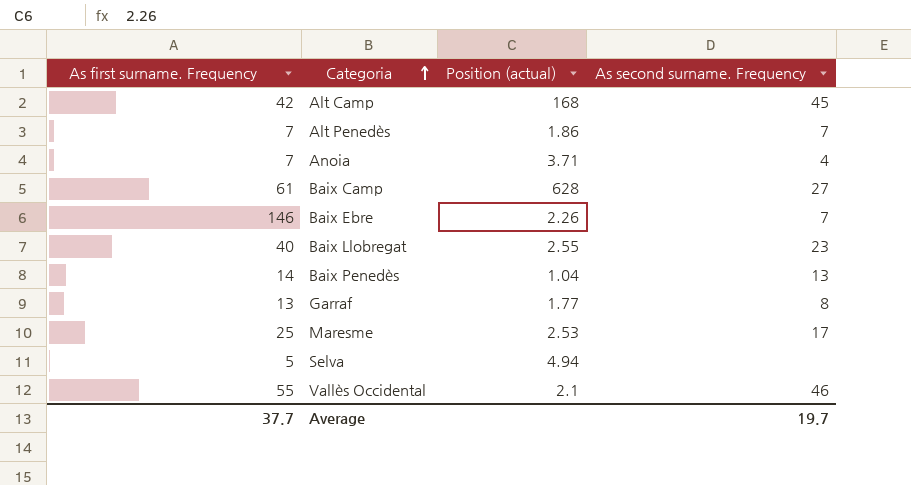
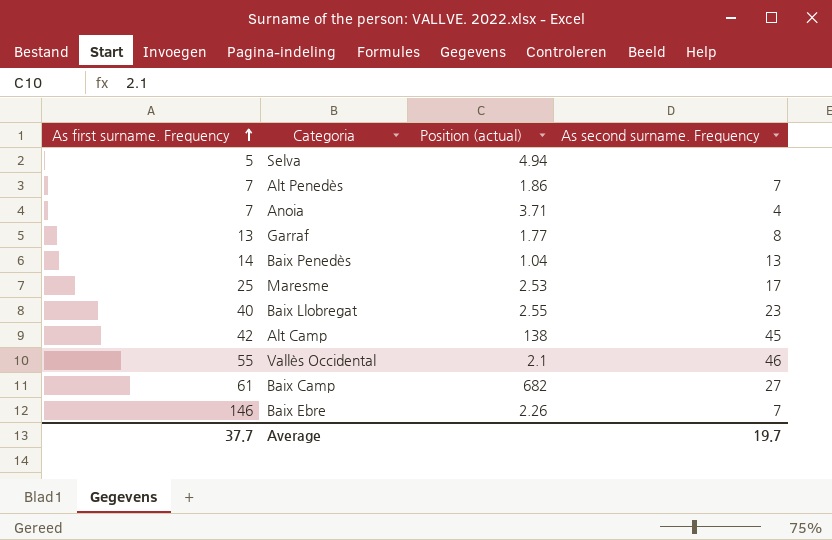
row order: Categoria ascending -> As first surname. Frequency ascending
Alt Camp | Position (actual): 168 -> 138
Baix Camp | Position (actual): 628 -> 682

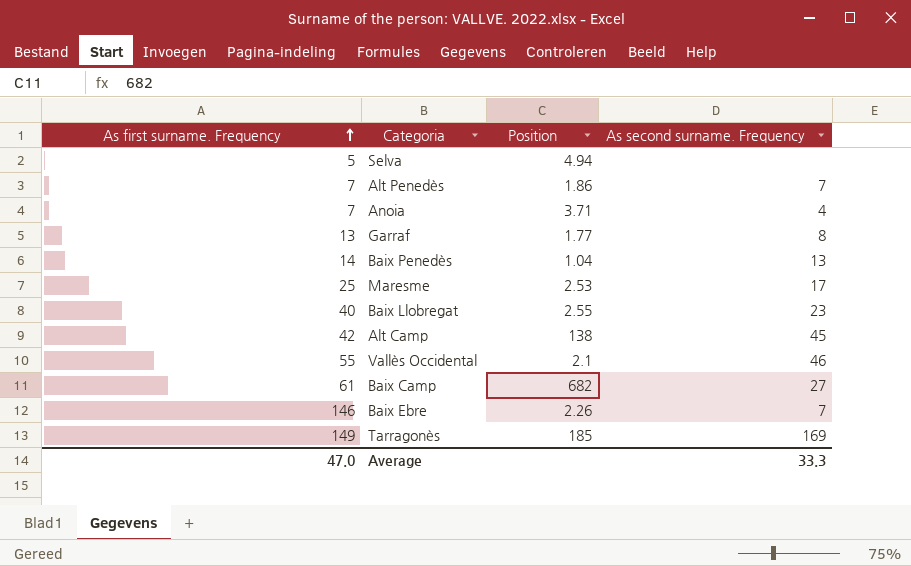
column name: Position (actual) -> Position
row Tarragonès: none -> 149 | 185 | 169
Average | As first surname. Frequency: 37.7 -> 47.0
Average | As second surname. Frequency: 19.7 -> 33.3

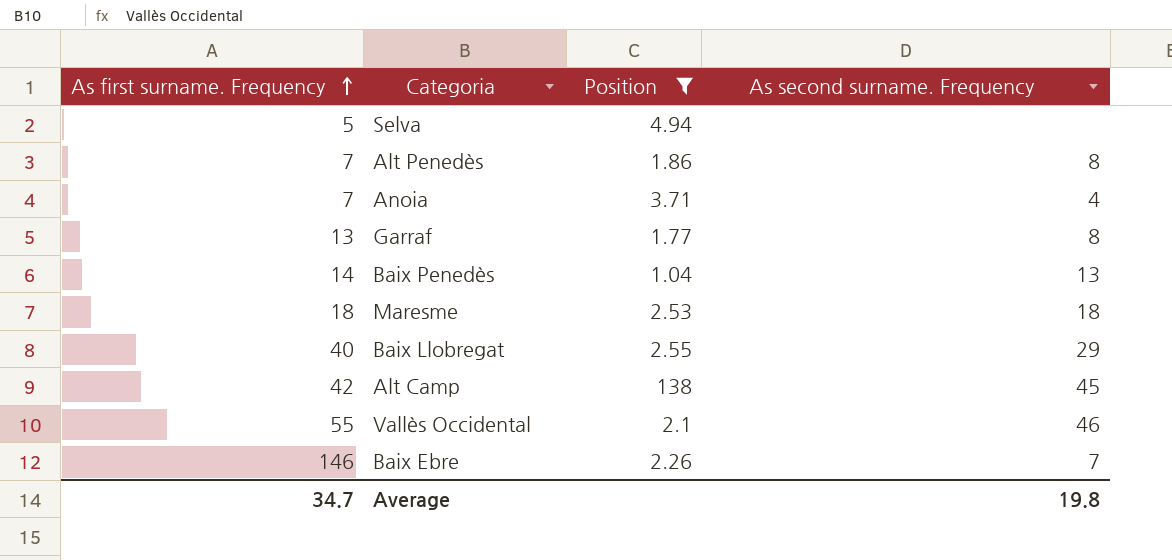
filter: none -> Position <= 138
Alt Penedès | As second surname. Frequency: 7 -> 8
Maresme | As first surname. Frequency: 25 -> 18
Maresme | As second surname. Frequency: 17 -> 18
Baix Llobregat | As second surname. Frequency: 23 -> 29
Average | As first surname. Frequency: 47.0 -> 34.7
Average | As second surname. Frequency: 33.3 -> 19.8

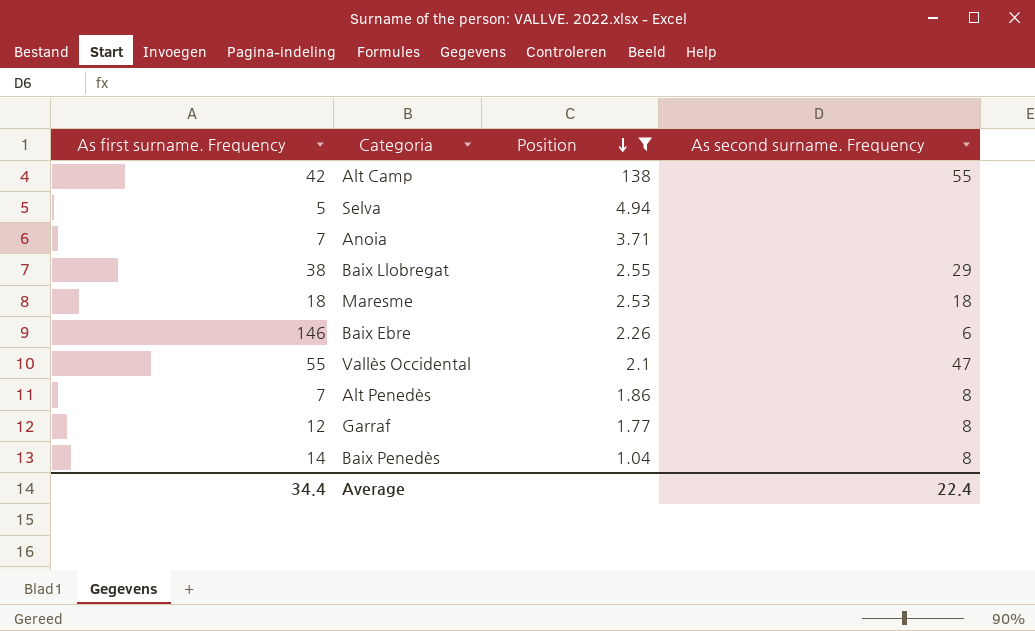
row order: As first surname. Frequency ascending -> Position descending
Alt Camp | As second surname. Frequency: 45 -> 55
Anoia | As second surname. Frequency: 4 -> none
Baix Llobregat | As first surname. Frequency: 40 -> 38
Baix Ebre | As second surname. Frequency: 7 -> 6
Vallès Occidental | As second surname. Frequency: 46 -> 47
Garraf | As first surname. Frequency: 13 -> 12
Baix Penedès | As second surname. Frequency: 13 -> 8
Average | As first surname. Frequency: 34.7 -> 34.4
Average | As second surname. Frequency: 19.8 -> 22.4

